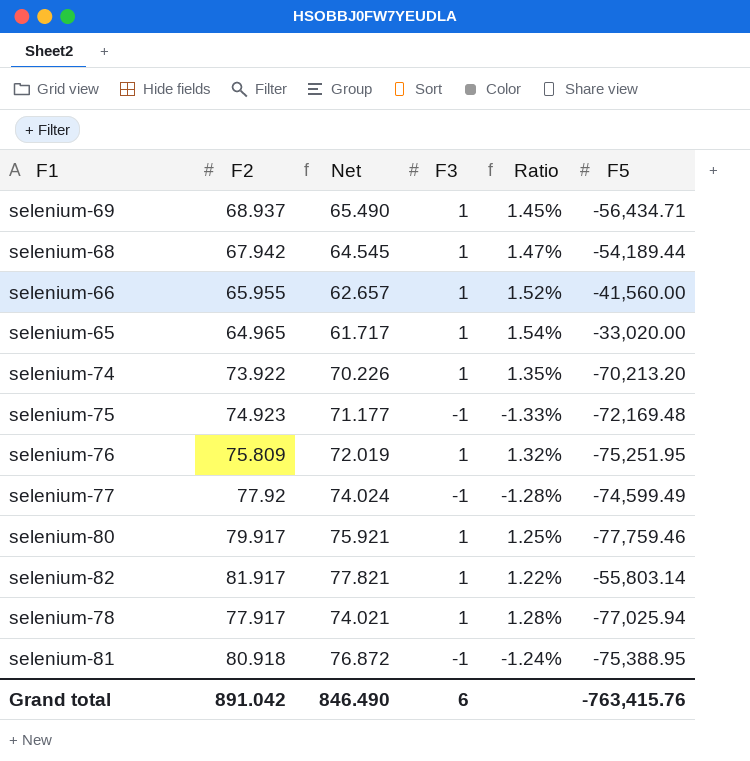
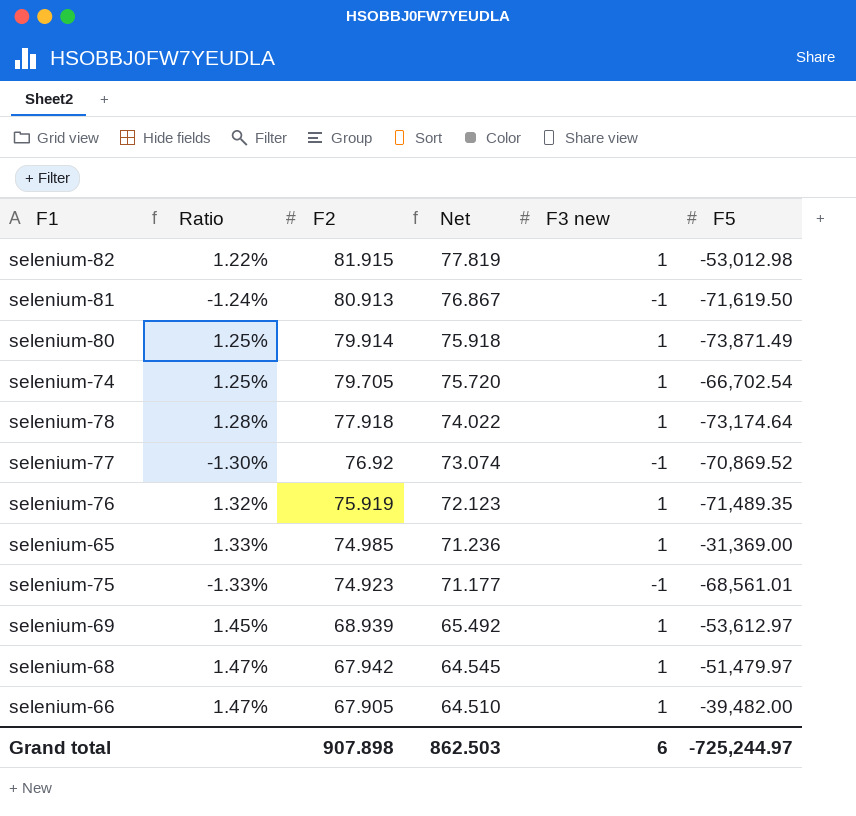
row order: none -> F2 descending
column Ratio | position: 5 -> 2
column name: F3 -> F3 new
selenium-82 | F2: 81.917 -> 81.915
selenium-82 | Net: 77.821 -> 77.819
selenium-82 | F5: -55,803.14 -> -53,012.98
selenium-81 | F2: 80.918 -> 80.913
selenium-81 | Net: 76.872 -> 76.867
selenium-81 | F5: -75,388.95 -> -71,619.50
selenium-80 | F2: 79.917 -> 79.914
selenium-80 | Net: 75.921 -> 75.918
selenium-80 | F5: -77,759.46 -> -73,871.49
selenium-74 | Ratio: 1.35% -> 1.25%
selenium-74 | F2: 73.922 -> 79.705
selenium-74 | Net: 70.226 -> 75.720
selenium-74 | F5: -70,213.20 -> -66,702.54
selenium-78 | F2: 77.917 -> 77.918
selenium-78 | Net: 74.021 -> 74.022
selenium-78 | F5: -77,025.94 -> -73,174.64
selenium-77 | Ratio: -1.28% -> -1.30%
selenium-77 | F2: 77.92 -> 76.92
selenium-77 | Net: 74.024 -> 73.074
selenium-77 | F5: -74,599.49 -> -70,869.52
selenium-76 | F2: 75.809 -> 75.919
selenium-76 | Net: 72.019 -> 72.123
selenium-76 | F5: -75,251.95 -> -71,489.35
selenium-65 | Ratio: 1.54% -> 1.33%
selenium-65 | F2: 64.965 -> 74.985
selenium-65 | Net: 61.717 -> 71.236
selenium-65 | F5: -33,020.00 -> -31,369.00
selenium-75 | F5: -72,169.48 -> -68,561.01
selenium-69 | F2: 68.937 -> 68.939
selenium-69 | Net: 65.490 -> 65.492
selenium-69 | F5: -56,434.71 -> -53,612.97
selenium-68 | F5: -54,189.44 -> -51,479.97
selenium-66 | Ratio: 1.52% -> 1.47%
selenium-66 | F2: 65.955 -> 67.905
selenium-66 | Net: 62.657 -> 64.510
selenium-66 | F5: -41,560.00 -> -39,482.00
Grand total | F2: 891.042 -> 907.898
Grand total | Net: 846.490 -> 862.503
Grand total | F5: -763,415.76 -> -725,244.97

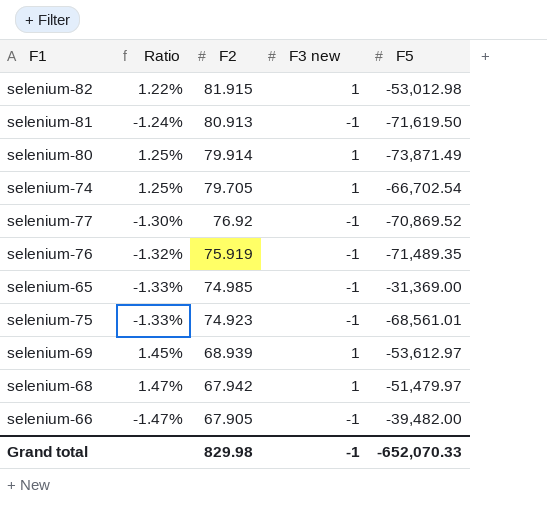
column Net | formula: [F2] * 0.95 -> none
row selenium-78: 1.28% | 77.918 | 74.022 | 1 | -73,174.64 -> none
selenium-76 | Ratio: 1.32% -> -1.32%
selenium-76 | F3 new: 1 -> -1
selenium-65 | Ratio: 1.33% -> -1.33%
selenium-65 | F3 new: 1 -> -1
selenium-66 | Ratio: 1.47% -> -1.47%
selenium-66 | F3 new: 1 -> -1
Grand total | F2: 907.898 -> 829.98
Grand total | F3 new: 6 -> -1
Grand total | F5: -725,244.97 -> -652,070.33

